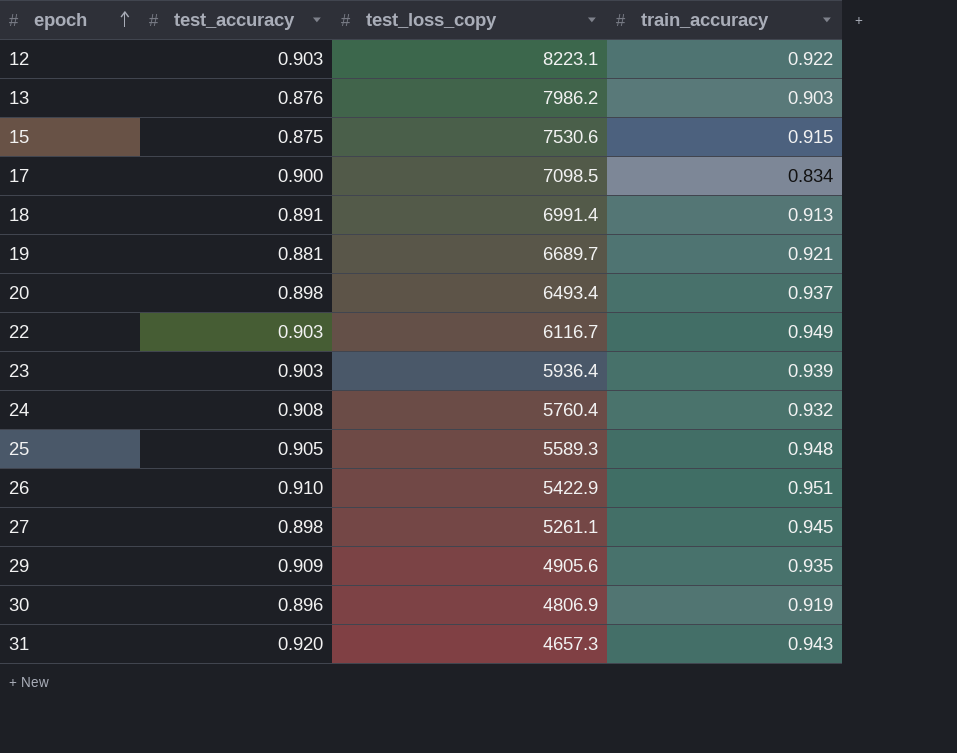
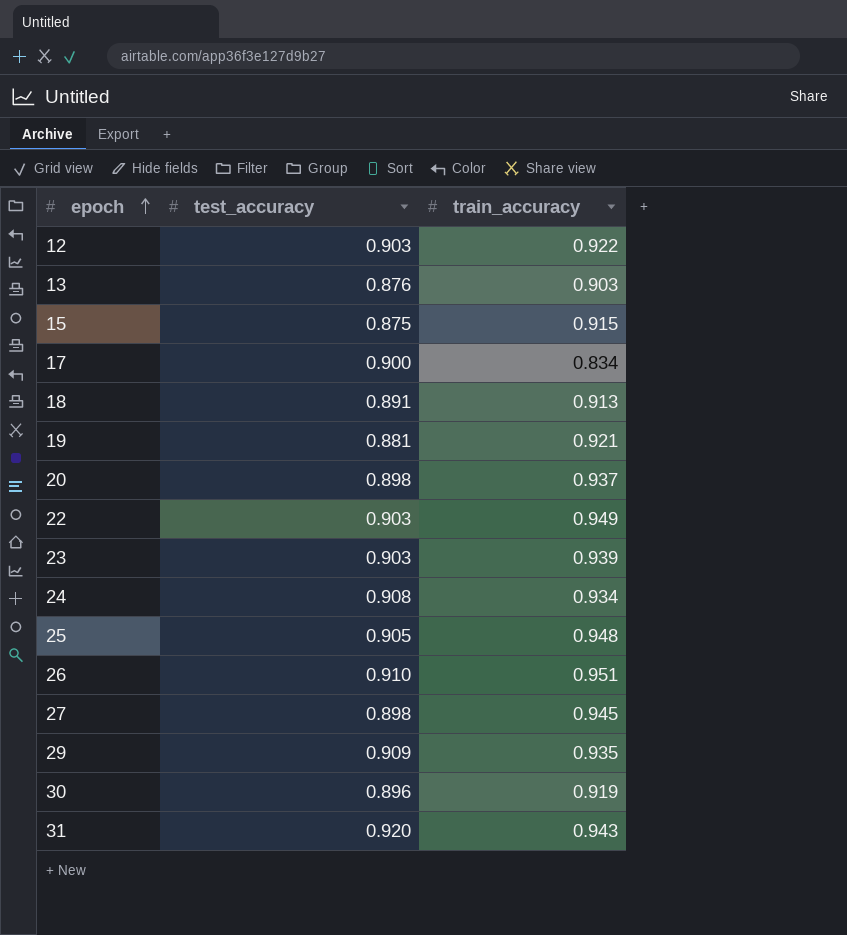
column test_loss_copy | position: 3 -> none
24 | train_accuracy: 0.932 -> 0.934

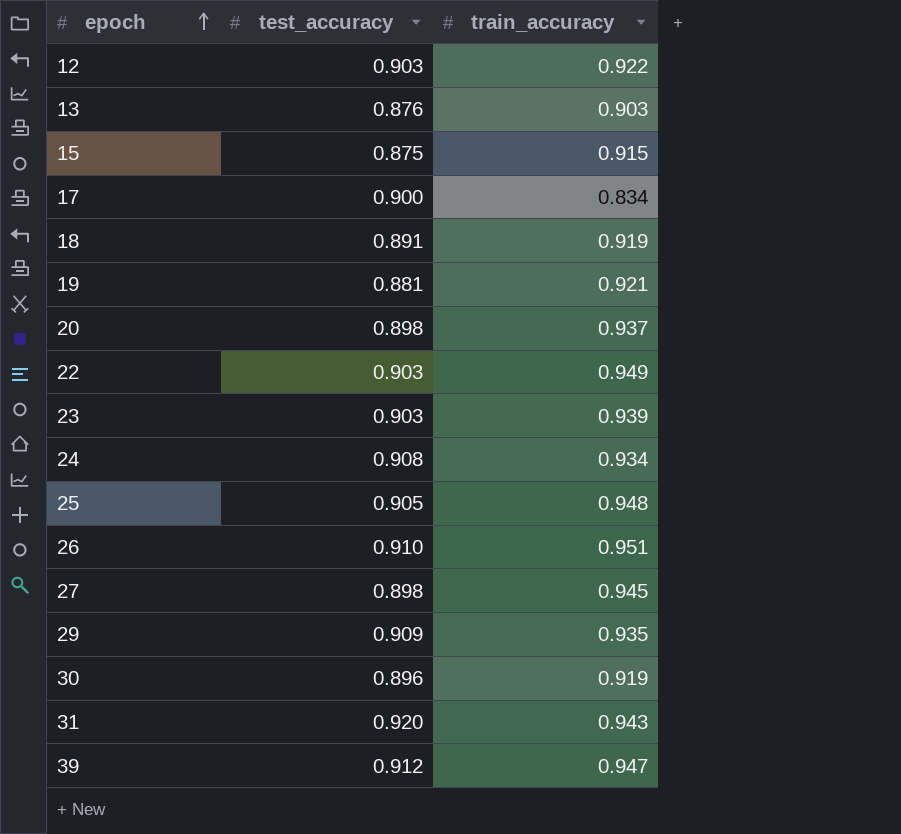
18 | train_accuracy: 0.913 -> 0.919
row 39: none -> 0.912 | 0.947

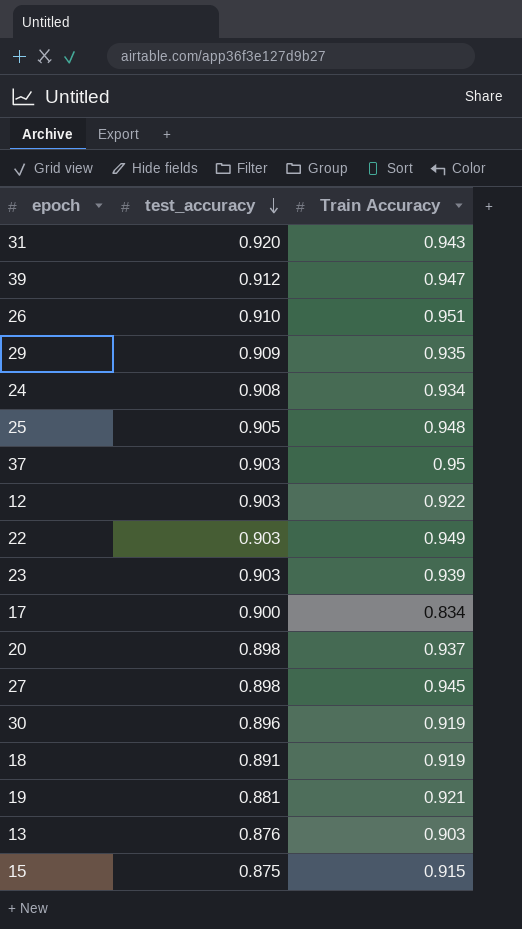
row order: epoch ascending -> test_accuracy descending
column name: train_accuracy -> Train Accuracy
row 37: none -> 0.903 | 0.95

